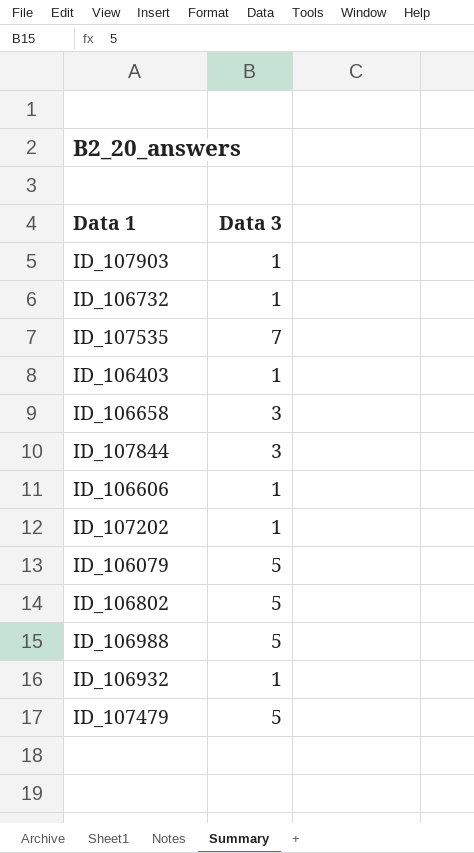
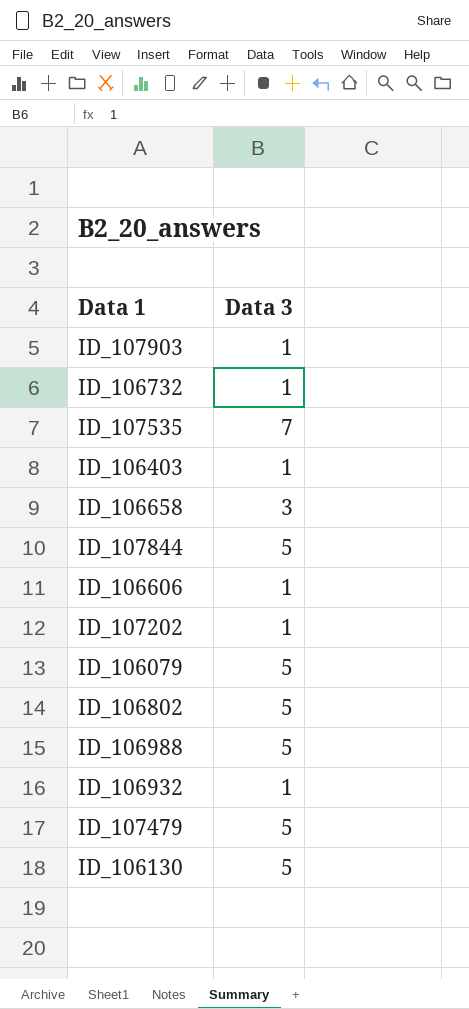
ID_107844 | Data 3: 3 -> 5
row ID_106130: none -> 5

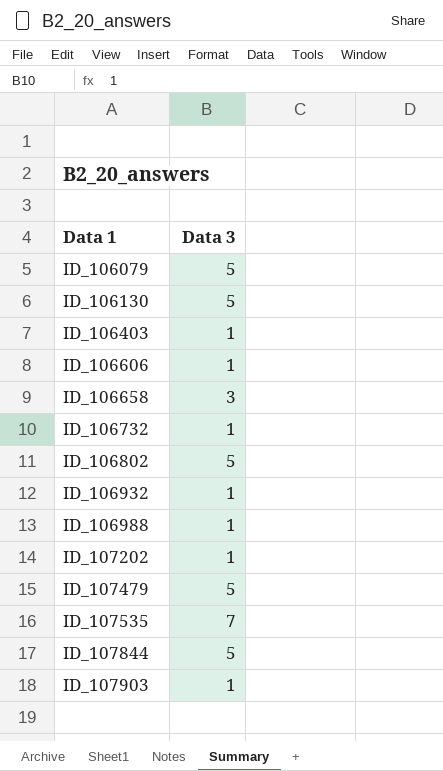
row order: none -> Data 1 ascending
ID_106988 | Data 3: 5 -> 1

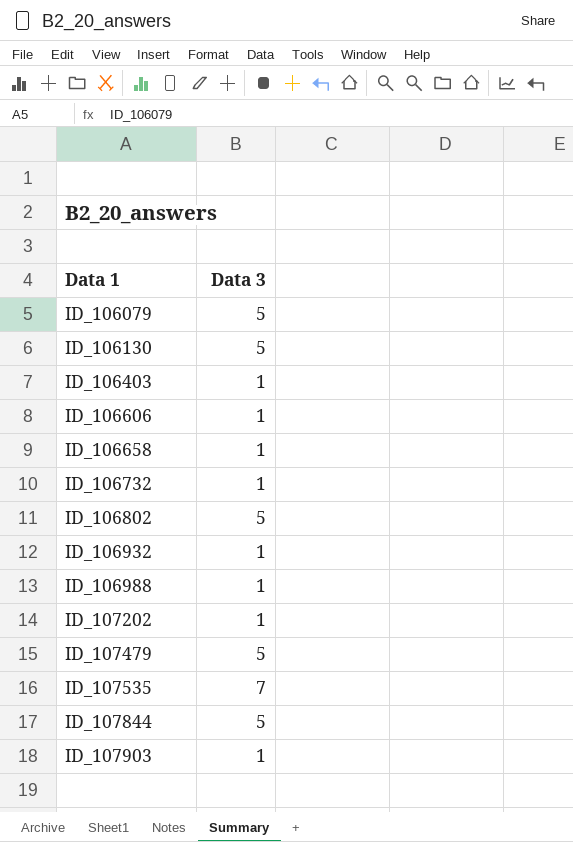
ID_106658 | Data 3: 3 -> 1

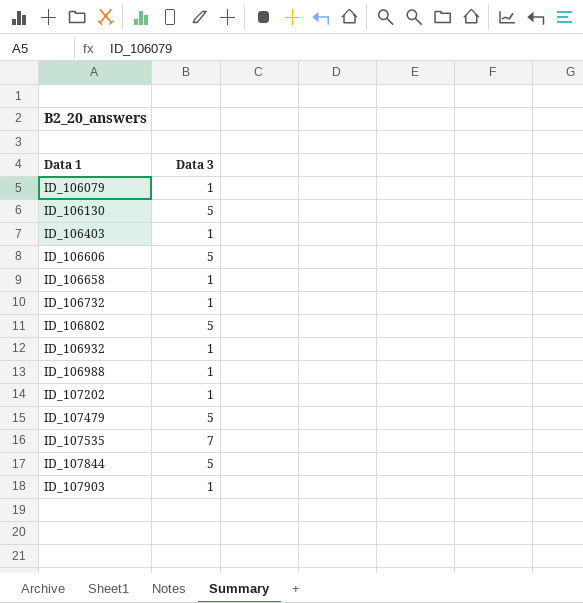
ID_106079 | Data 3: 5 -> 1
ID_106606 | Data 3: 1 -> 5

